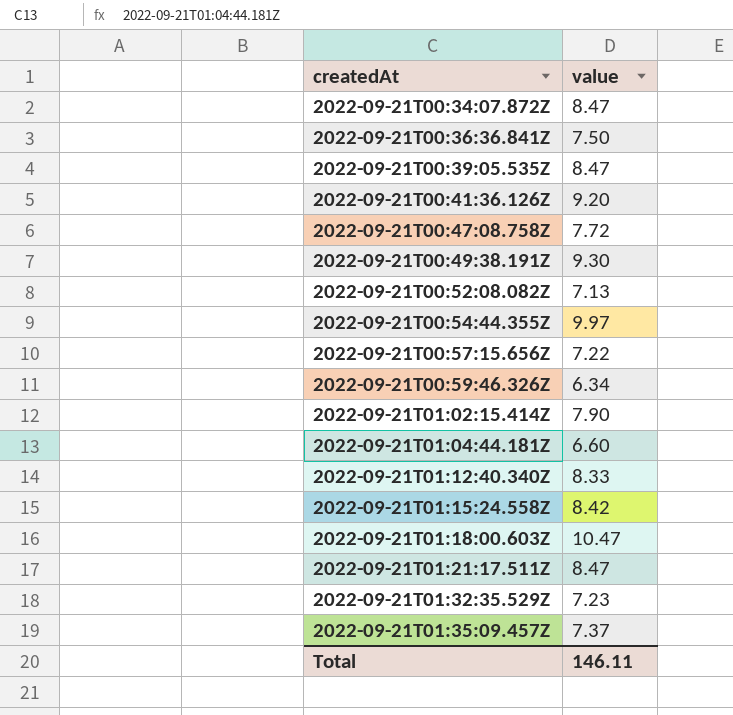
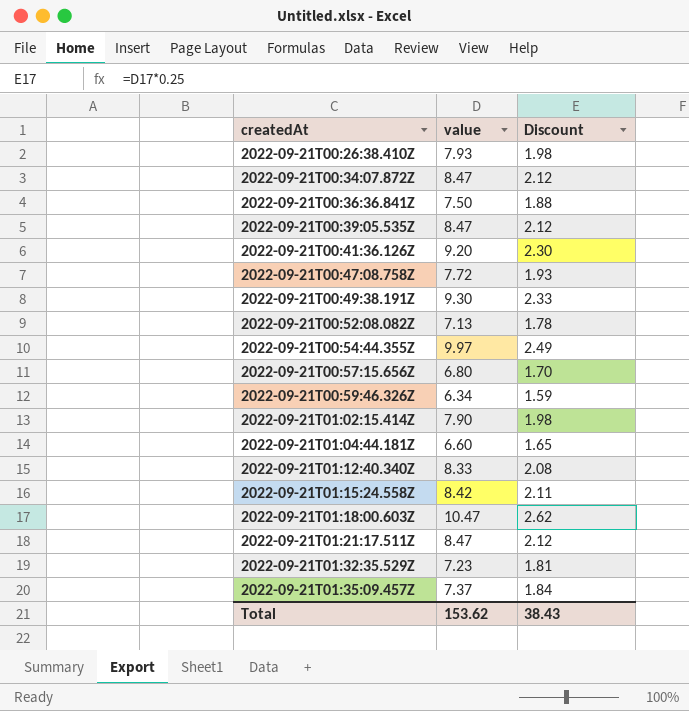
column Discount | formula: none -> [value] * 0.25
row 2022-09-21T00:26:38.410Z: none -> 7.93 | 1.98
2022-09-21T00:57:15.656Z | value: 7.22 -> 6.80
Total | value: 146.11 -> 153.62

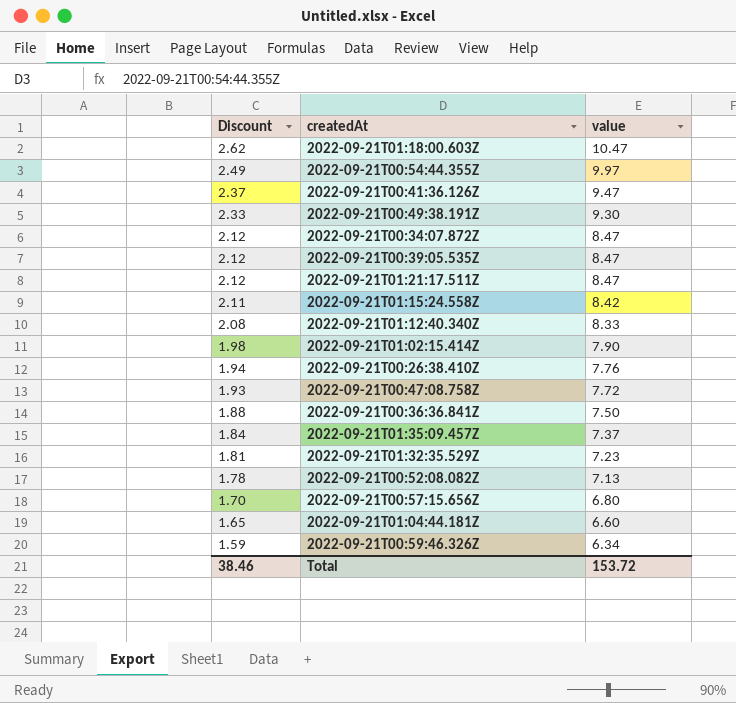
row order: createdAt ascending -> Discount descending
column Discount | position: 3 -> 1
2022-09-21T00:41:36.126Z | Discount: 2.30 -> 2.37
2022-09-21T00:41:36.126Z | value: 9.20 -> 9.47
2022-09-21T00:26:38.410Z | Discount: 1.98 -> 1.94
2022-09-21T00:26:38.410Z | value: 7.93 -> 7.76
Total | Discount: 38.43 -> 38.46
Total | value: 153.62 -> 153.72

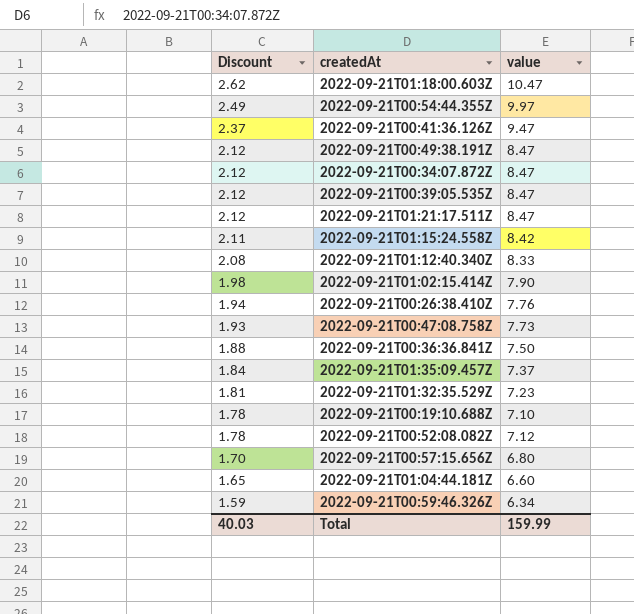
2022-09-21T00:49:38.191Z | Discount: 2.33 -> 2.12
2022-09-21T00:49:38.191Z | value: 9.30 -> 8.47
2022-09-21T00:47:08.758Z | value: 7.72 -> 7.73
row 2022-09-21T00:19:10.688Z: none -> 1.78 | 7.10
2022-09-21T00:52:08.082Z | value: 7.13 -> 7.12
Total | Discount: 38.46 -> 40.03
Total | value: 153.72 -> 159.99

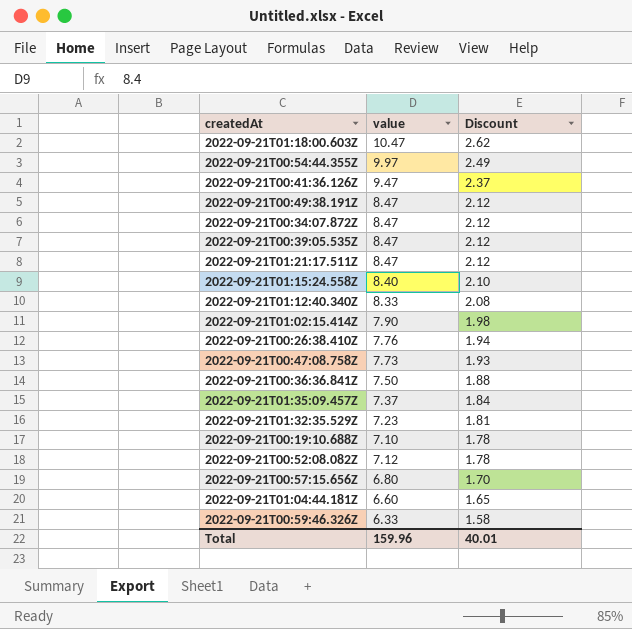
column Discount | position: 1 -> 3
2022-09-21T01:15:24.558Z | value: 8.42 -> 8.40
2022-09-21T01:15:24.558Z | Discount: 2.11 -> 2.10
2022-09-21T00:59:46.326Z | value: 6.34 -> 6.33
2022-09-21T00:59:46.326Z | Discount: 1.59 -> 1.58
Total | value: 159.99 -> 159.96
Total | Discount: 40.03 -> 40.01

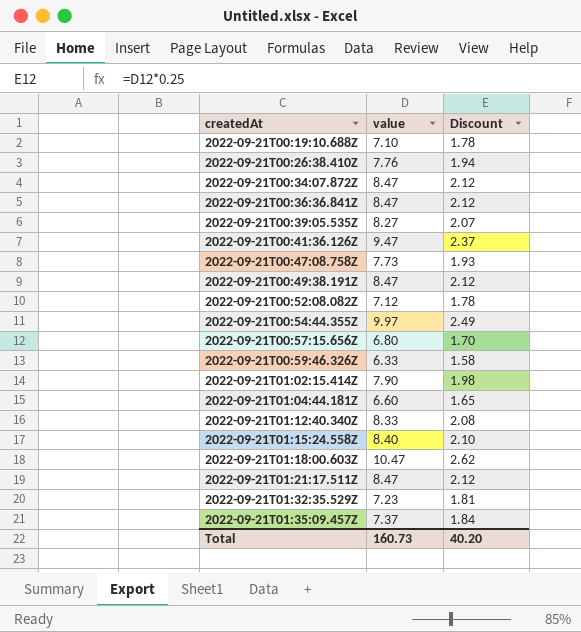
row order: Discount descending -> createdAt ascending
2022-09-21T00:36:36.841Z | value: 7.50 -> 8.47
2022-09-21T00:36:36.841Z | Discount: 1.88 -> 2.12
2022-09-21T00:39:05.535Z | value: 8.47 -> 8.27
2022-09-21T00:39:05.535Z | Discount: 2.12 -> 2.07
Total | value: 159.96 -> 160.73
Total | Discount: 40.01 -> 40.20

